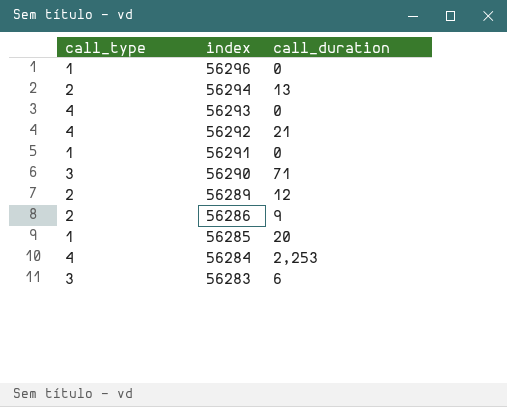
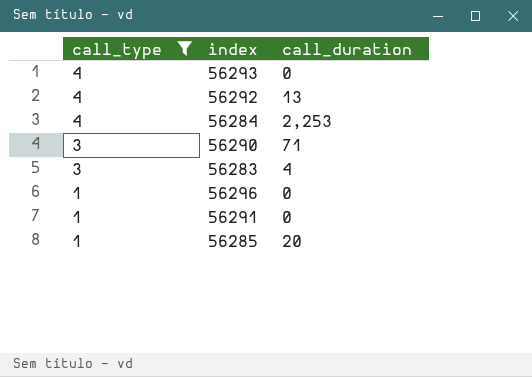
filter: none -> call_type != 2
row order: index descending -> call_type descending
56292 | call_duration: 21 -> 13
56283 | call_duration: 6 -> 4

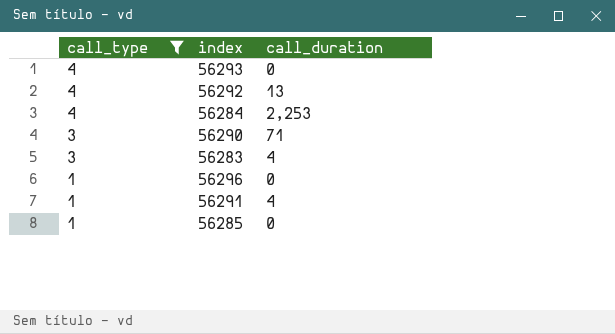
56291 | call_duration: 0 -> 4
56285 | call_duration: 20 -> 0

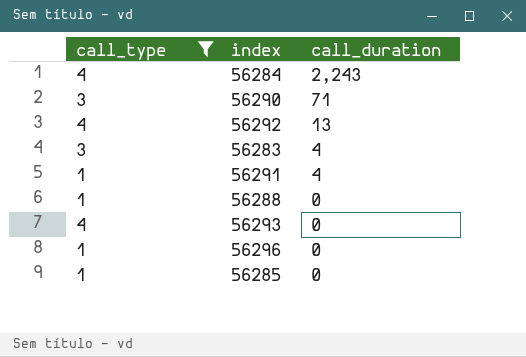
row order: call_type descending -> call_duration descending
56284 | call_duration: 2,253 -> 2,243
row 56288: none -> 1 | 0

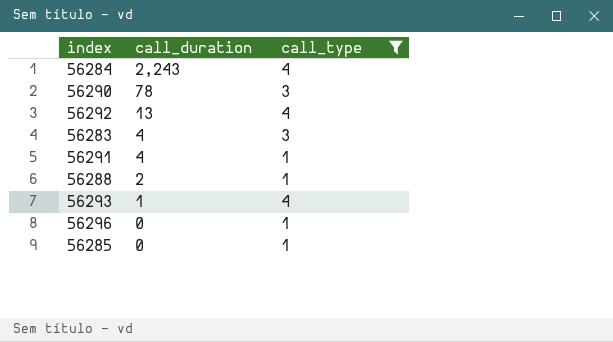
column call_type | position: 1 -> 3
56290 | call_duration: 71 -> 78
56288 | call_duration: 0 -> 2
56293 | call_duration: 0 -> 1

